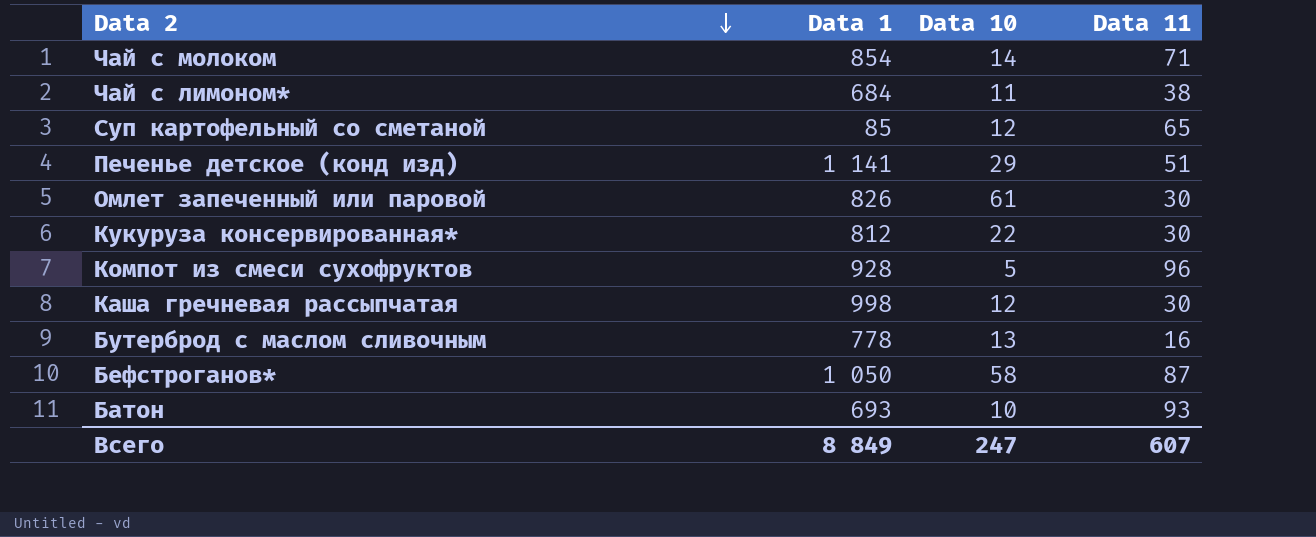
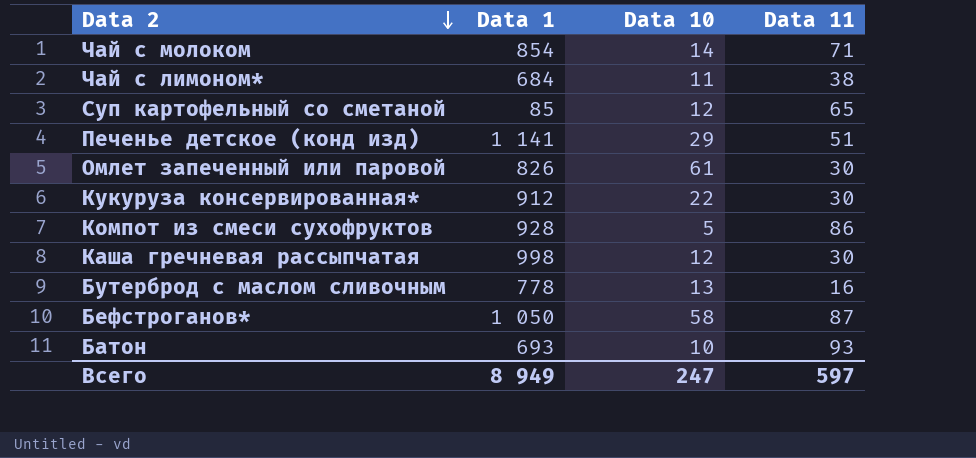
Кукуруза консервированная* | Data 1: 812 -> 912
Компот из смеси сухофруктов | Data 11: 96 -> 86
Всего | Data 1: 8 849 -> 8 949
Всего | Data 11: 607 -> 597

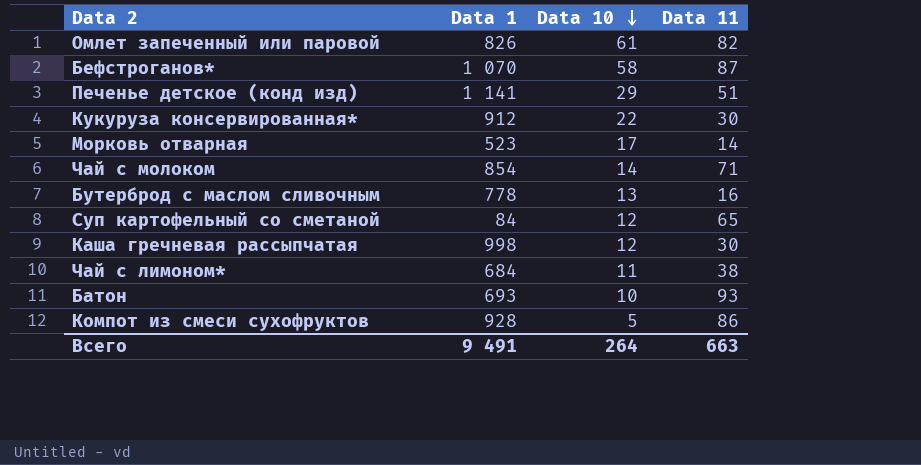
row order: Data 2 descending -> Data 10 descending
Омлет запеченный или паровой | Data 11: 30 -> 82
Бефстроганов* | Data 1: 1 050 -> 1 070
row Морковь отварная: none -> 523 | 17 | 14
Суп картофельный со сметаной | Data 1: 85 -> 84
Всего | Data 1: 8 949 -> 9 491
Всего | Data 10: 247 -> 264
Всего | Data 11: 597 -> 663

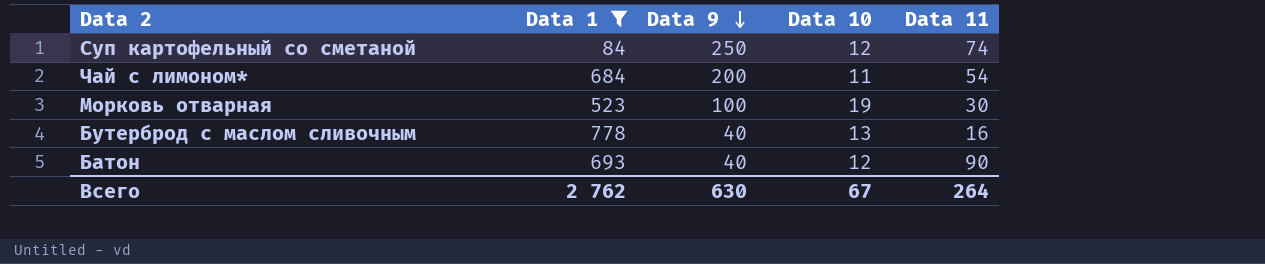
filter: none -> Data 1 <= 778
row order: Data 10 descending -> Data 9 descending
column Data 9 | position: none -> 3
Суп картофельный со сметаной | Data 11: 65 -> 74
Чай с лимоном* | Data 11: 38 -> 54
Морковь отварная | Data 10: 17 -> 19
Морковь отварная | Data 11: 14 -> 30
Батон | Data 10: 10 -> 12
Батон | Data 11: 93 -> 90
Всего | Data 1: 9 491 -> 2 762
Всего | Data 10: 264 -> 67
Всего | Data 11: 663 -> 264

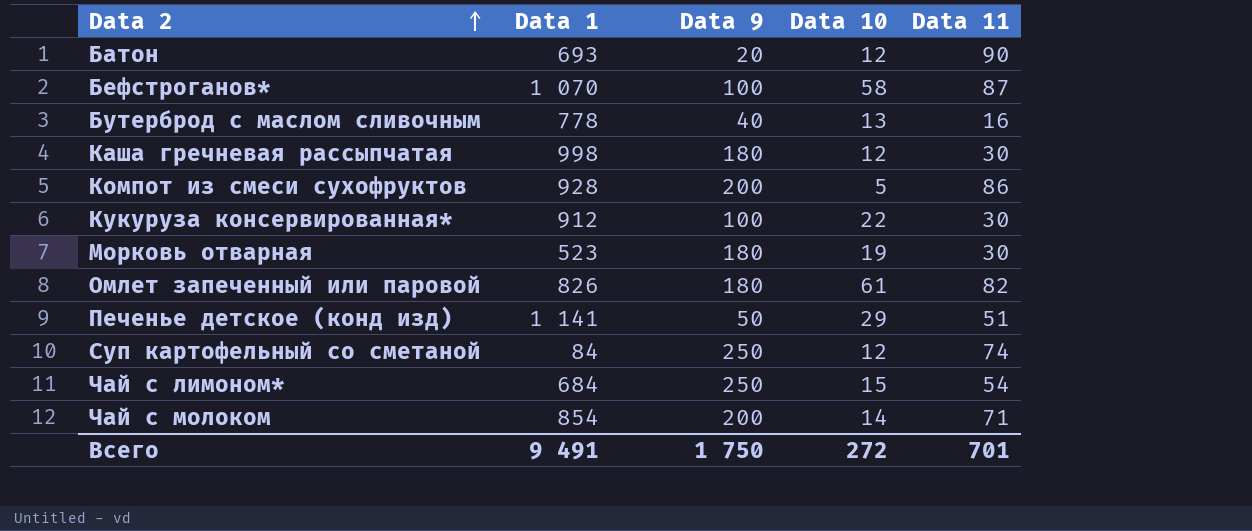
filter: Data 1 <= 778 -> none
row order: Data 9 descending -> Data 2 ascending
Батон | Data 9: 40 -> 20
Морковь отварная | Data 9: 100 -> 180
Чай с лимоном* | Data 9: 200 -> 250
Чай с лимоном* | Data 10: 11 -> 15
Всего | Data 1: 2 762 -> 9 491
Всего | Data 9: 630 -> 1 750
Всего | Data 10: 67 -> 272
Всего | Data 11: 264 -> 701

